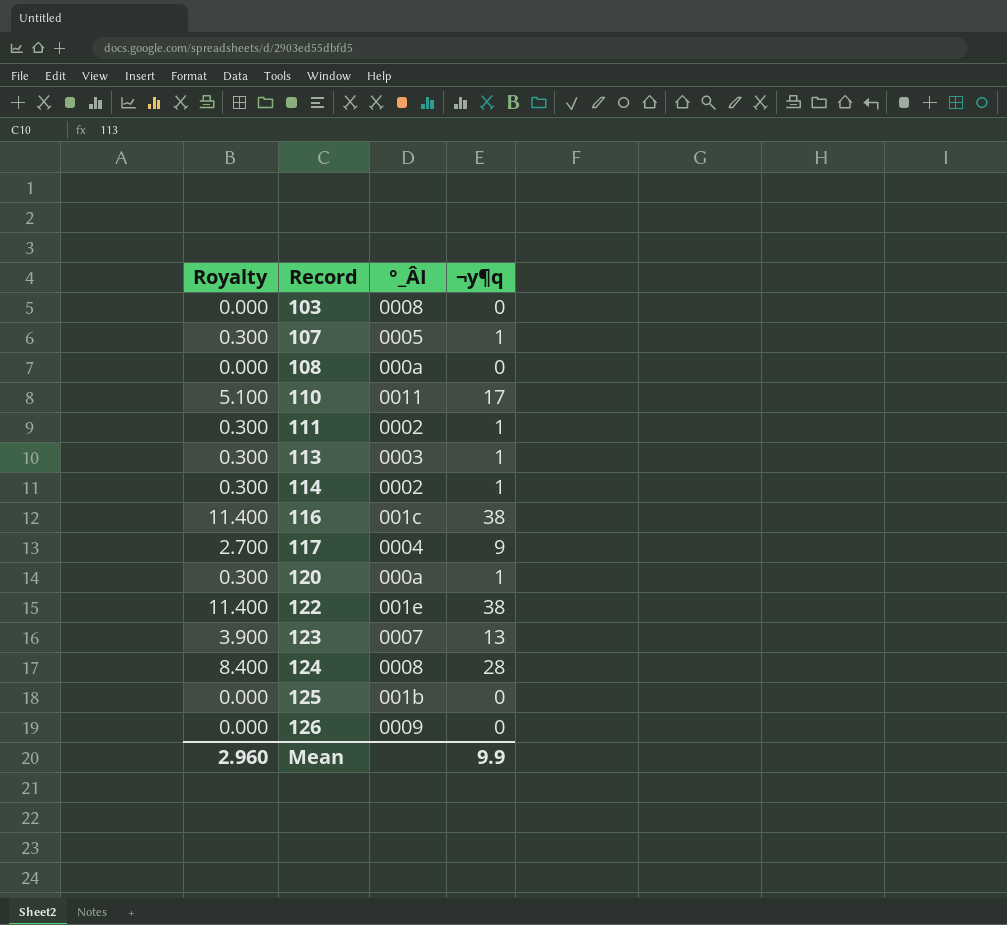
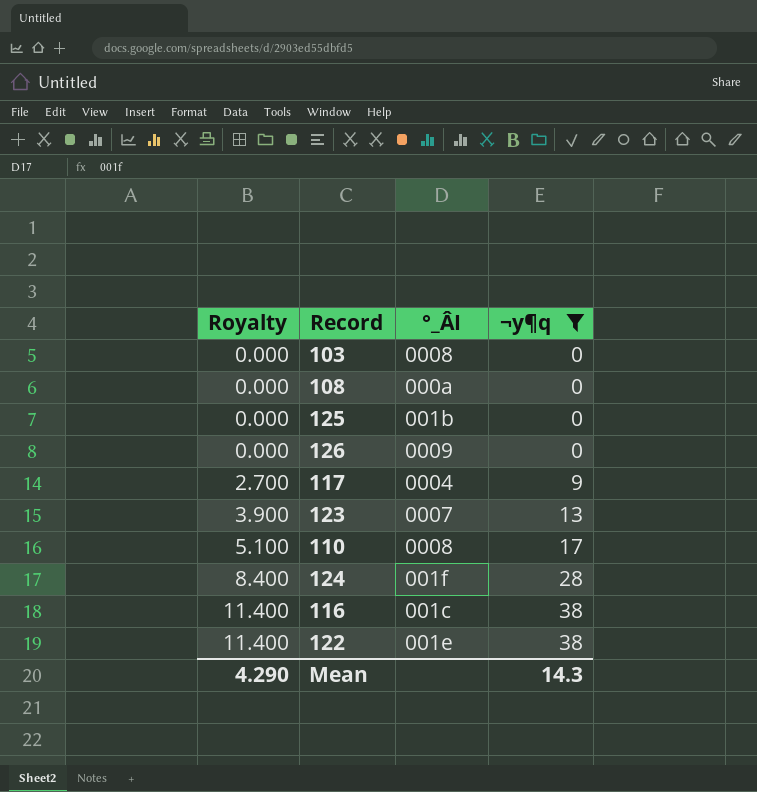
filter: none -> ¬y¶q != 1
row order: Record ascending -> Royalty ascending
110 | °_ÂI: 0011 -> 0008
124 | °_ÂI: 0008 -> 001f
Mean | Royalty: 2.960 -> 4.290
Mean | ¬y¶q: 9.9 -> 14.3

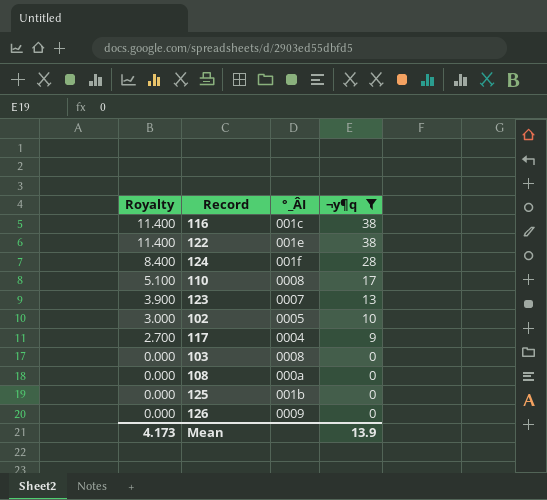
row order: Royalty ascending -> Royalty descending
row 102: none -> 3.000 | 0005 | 10
Mean | Royalty: 4.290 -> 4.173
Mean | ¬y¶q: 14.3 -> 13.9

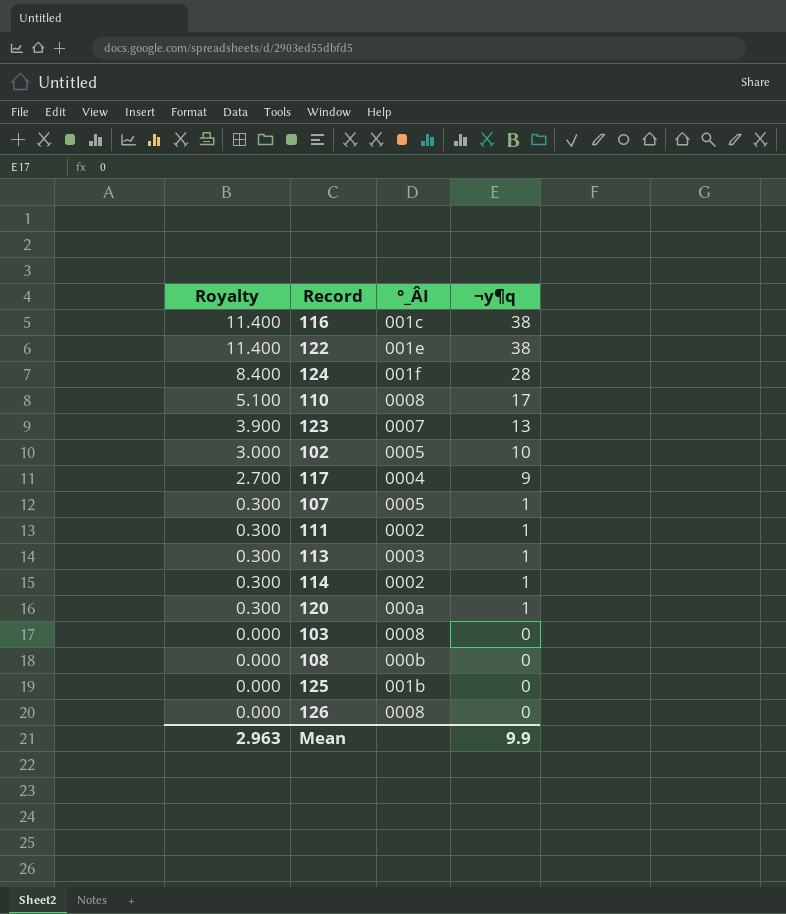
filter: ¬y¶q != 1 -> none
108 | °_ÂI: 000a -> 000b
126 | °_ÂI: 0009 -> 0008
Mean | Royalty: 4.173 -> 2.963
Mean | ¬y¶q: 13.9 -> 9.9

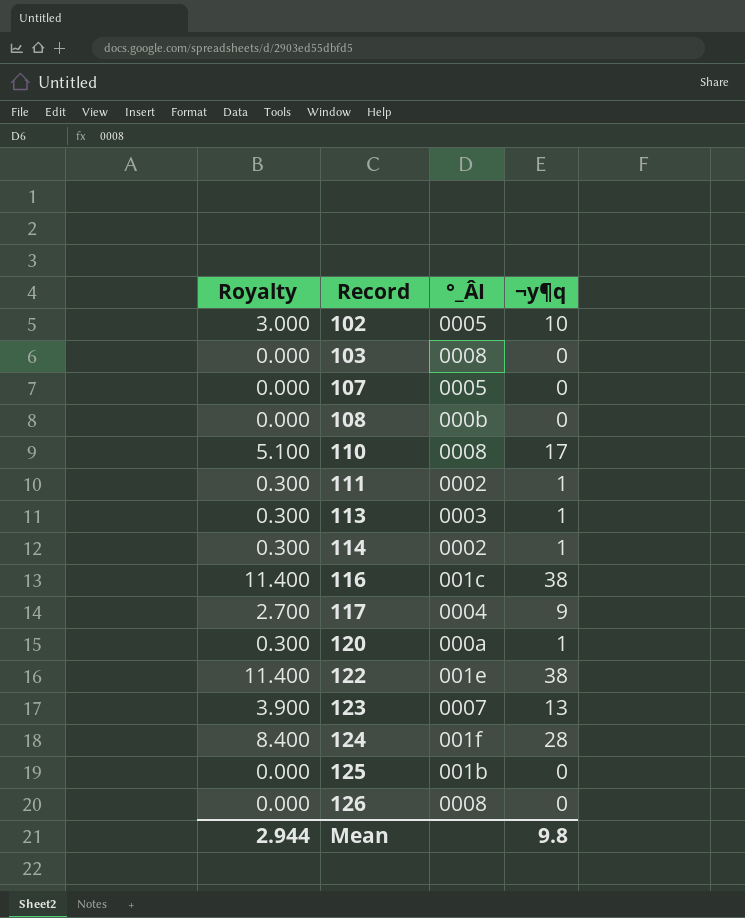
row order: Royalty descending -> Record ascending
107 | Royalty: 0.300 -> 0.000
107 | ¬y¶q: 1 -> 0
Mean | Royalty: 2.963 -> 2.944
Mean | ¬y¶q: 9.9 -> 9.8

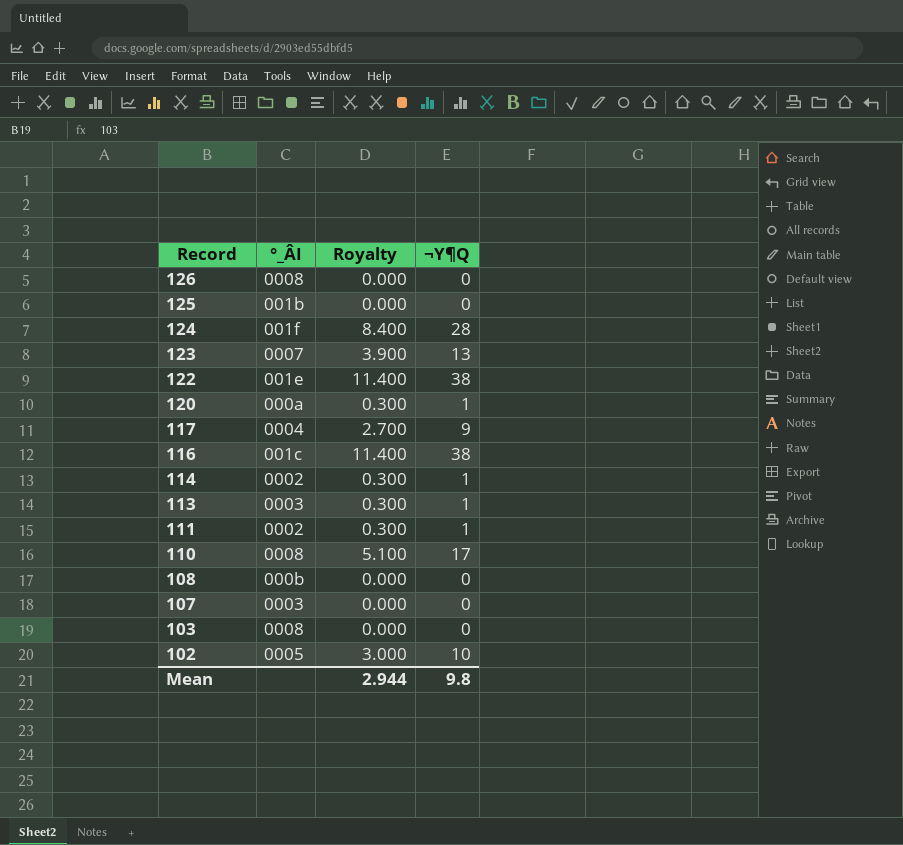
row order: Record ascending -> Record descending
column Royalty | position: 1 -> 3
column name: ¬y¶q -> ¬Y¶Q
107 | °_ÂI: 0005 -> 0003

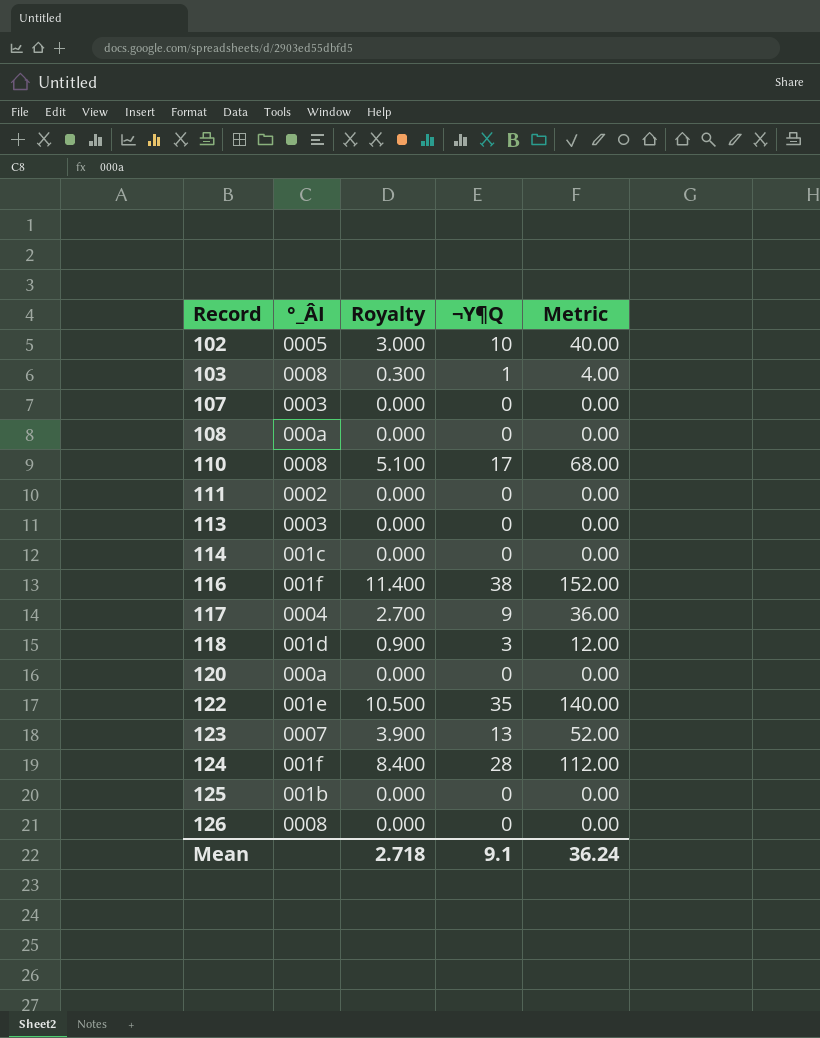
row order: Record descending -> Record ascending
column Metric | formula: none -> [¬Y¶Q] * 4
103 | Royalty: 0.000 -> 0.300
103 | ¬Y¶Q: 0 -> 1
108 | °_ÂI: 000b -> 000a
111 | Royalty: 0.300 -> 0.000
111 | ¬Y¶Q: 1 -> 0
113 | Royalty: 0.300 -> 0.000
113 | ¬Y¶Q: 1 -> 0
114 | °_ÂI: 0002 -> 001c
114 | Royalty: 0.300 -> 0.000
114 | ¬Y¶Q: 1 -> 0
116 | °_ÂI: 001c -> 001f
row 118: none -> 001d | 0.900 | 3 | 12.00
120 | Royalty: 0.300 -> 0.000
120 | ¬Y¶Q: 1 -> 0
122 | Royalty: 11.400 -> 10.500
122 | ¬Y¶Q: 38 -> 35
Mean | Royalty: 2.944 -> 2.718
Mean | ¬Y¶Q: 9.8 -> 9.1

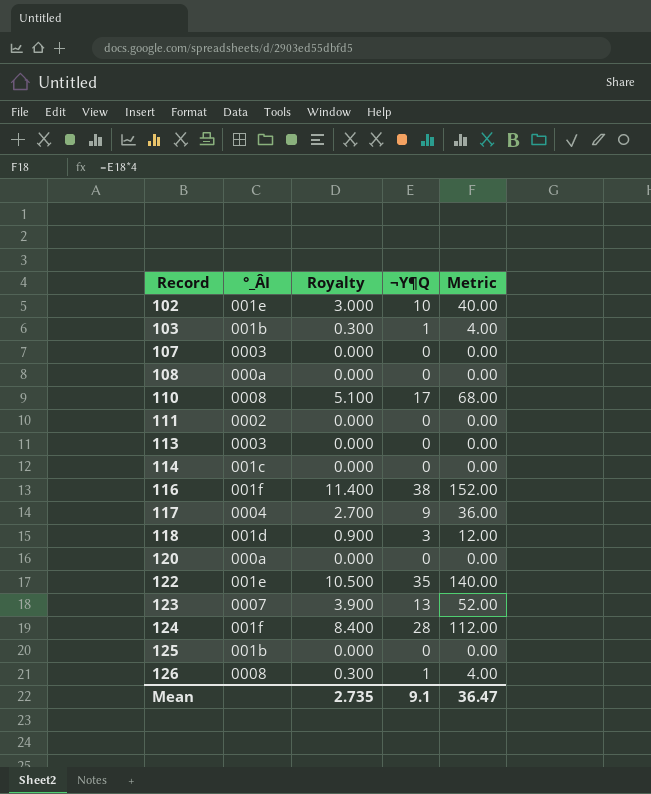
102 | °_ÂI: 0005 -> 001e
103 | °_ÂI: 0008 -> 001b
126 | Royalty: 0.000 -> 0.300
126 | ¬Y¶Q: 0 -> 1
126 | Metric: 0.00 -> 4.00
Mean | Royalty: 2.718 -> 2.735
Mean | Metric: 36.24 -> 36.47

